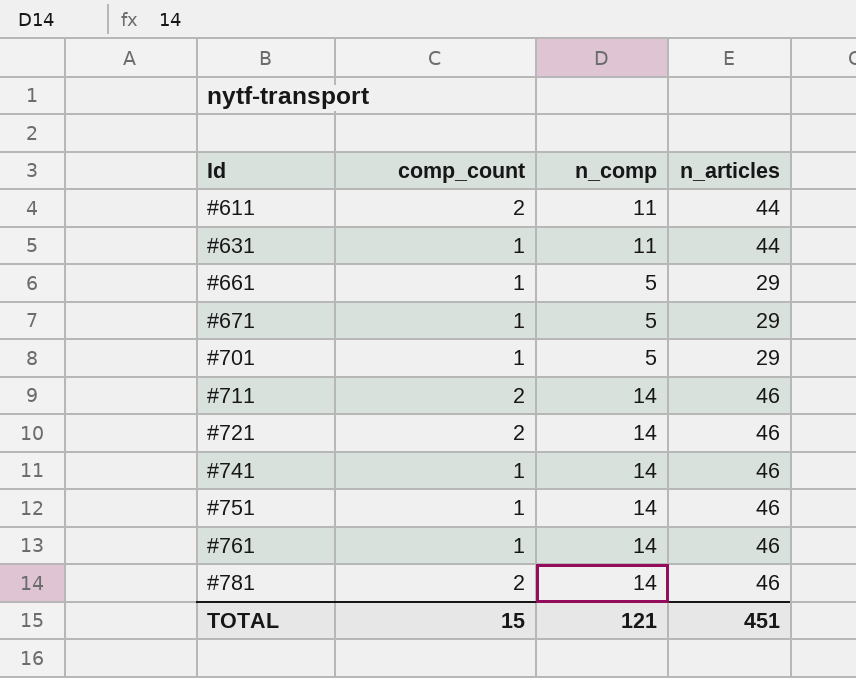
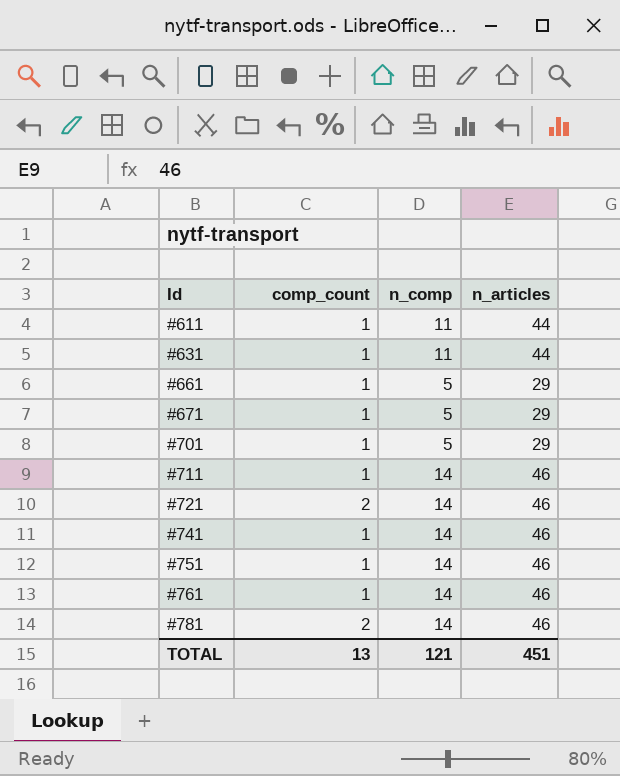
#611 | comp_count: 2 -> 1
#711 | comp_count: 2 -> 1
TOTAL | comp_count: 15 -> 13

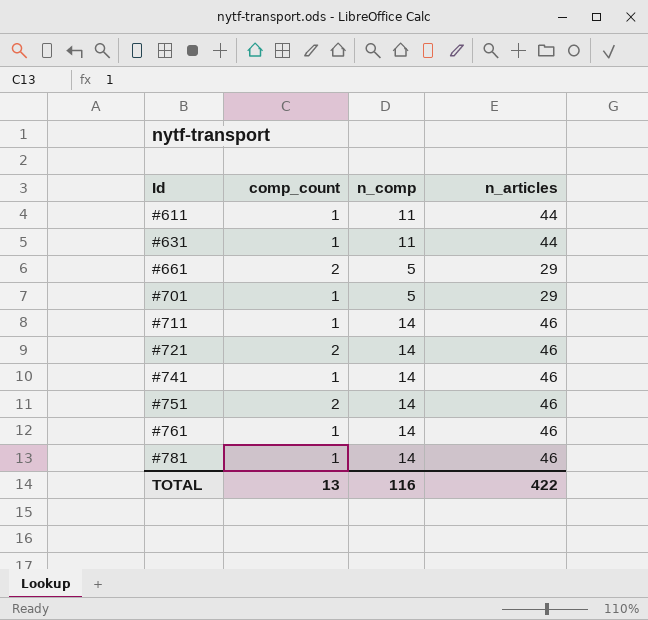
row #671: 1 | 5 | 29 -> none
#661 | comp_count: 1 -> 2
#751 | comp_count: 1 -> 2
#781 | comp_count: 2 -> 1
TOTAL | n_comp: 121 -> 116
TOTAL | n_articles: 451 -> 422

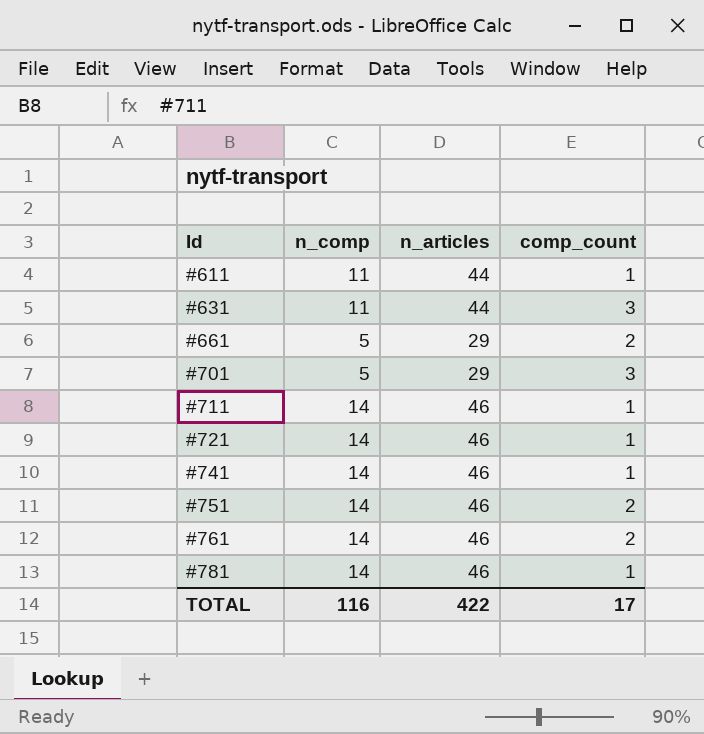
column comp_count | position: 2 -> 4
#631 | comp_count: 1 -> 3
#701 | comp_count: 1 -> 3
#721 | comp_count: 2 -> 1
#761 | comp_count: 1 -> 2
TOTAL | comp_count: 13 -> 17

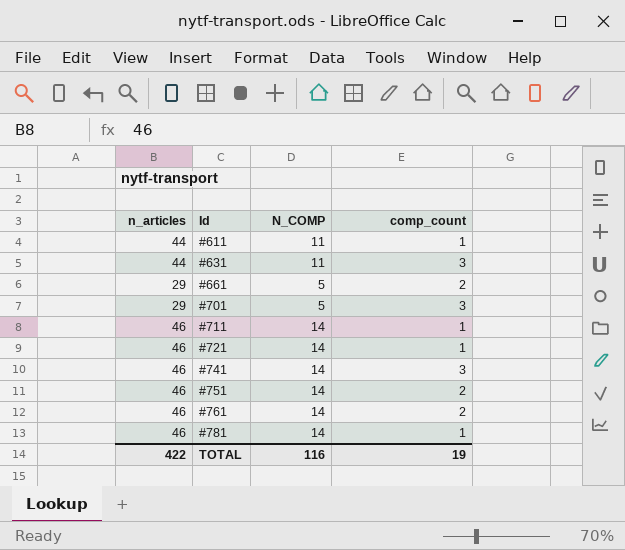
column n_articles | position: 3 -> 1
column name: n_comp -> N_COMP
#741 | comp_count: 1 -> 3
TOTAL | comp_count: 17 -> 19

